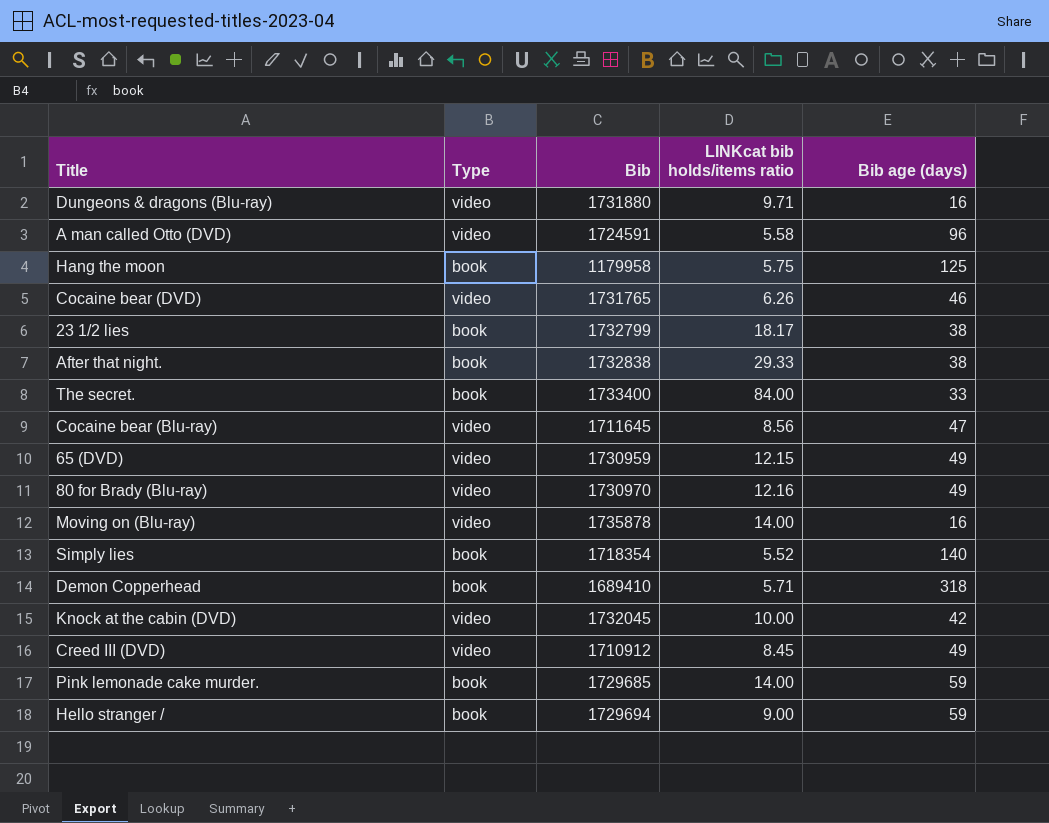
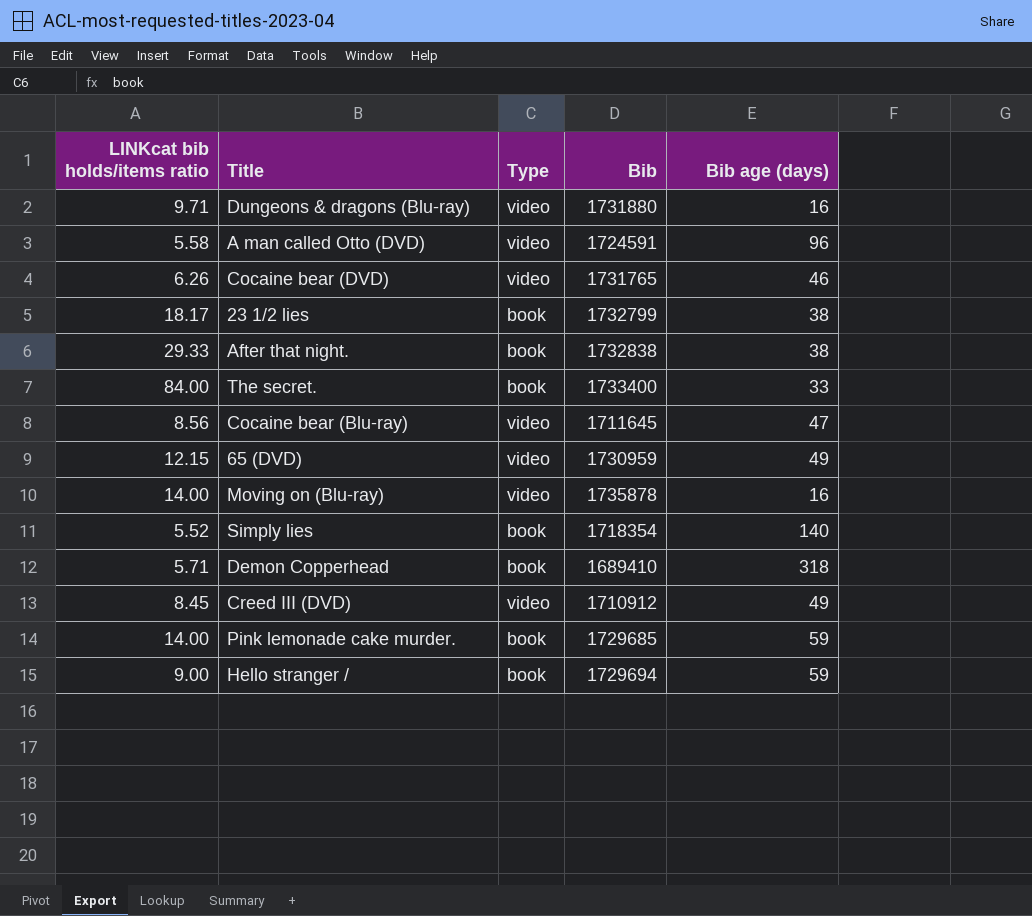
column LINKcat bib holds/items ratio | position: 4 -> 1
row Hang the moon: book | 1179958 | 5.75 | 125 -> none
row 80 for Brady (Blu-ray): video | 1730970 | 12.16 | 49 -> none
row Knock at the cabin (DVD): video | 1732045 | 10.00 | 42 -> none

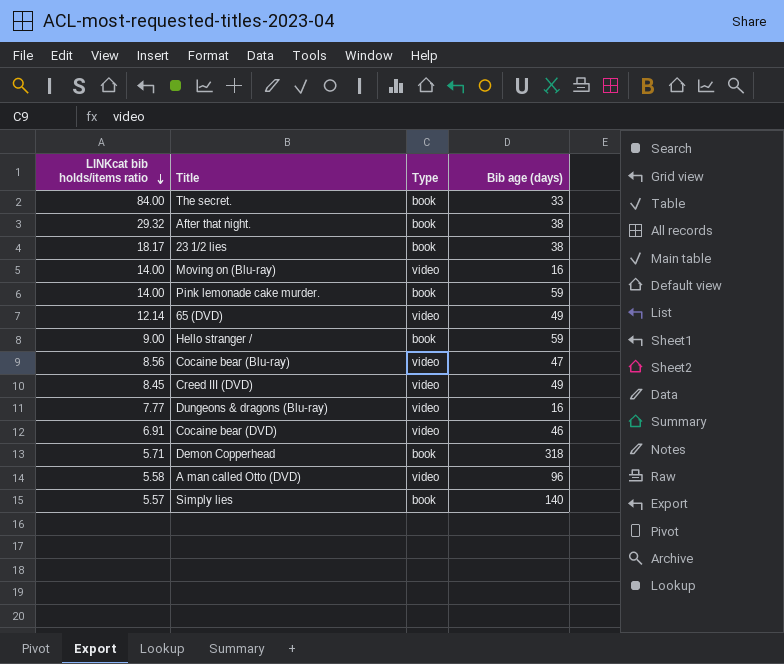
row order: none -> LINKcat bib holds/items ratio descending
column Bib | position: 4 -> none
After that night. | LINKcat bib holds/items ratio: 29.33 -> 29.32
65 (DVD) | LINKcat bib holds/items ratio: 12.15 -> 12.14
Dungeons & dragons (Blu-ray) | LINKcat bib holds/items ratio: 9.71 -> 7.77
Cocaine bear (DVD) | LINKcat bib holds/items ratio: 6.26 -> 6.91
Simply lies | LINKcat bib holds/items ratio: 5.52 -> 5.57

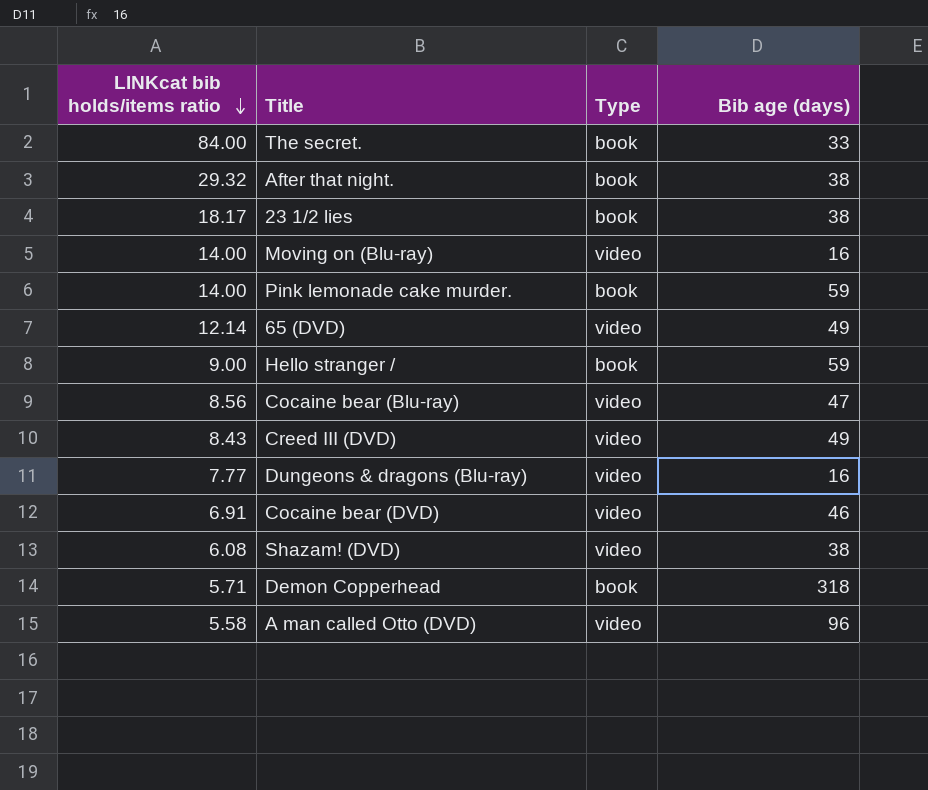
row Simply lies: 5.57 | book | 140 -> none
Creed III (DVD) | LINKcat bib holds/items ratio: 8.45 -> 8.43
row Shazam! (DVD): none -> 6.08 | video | 38

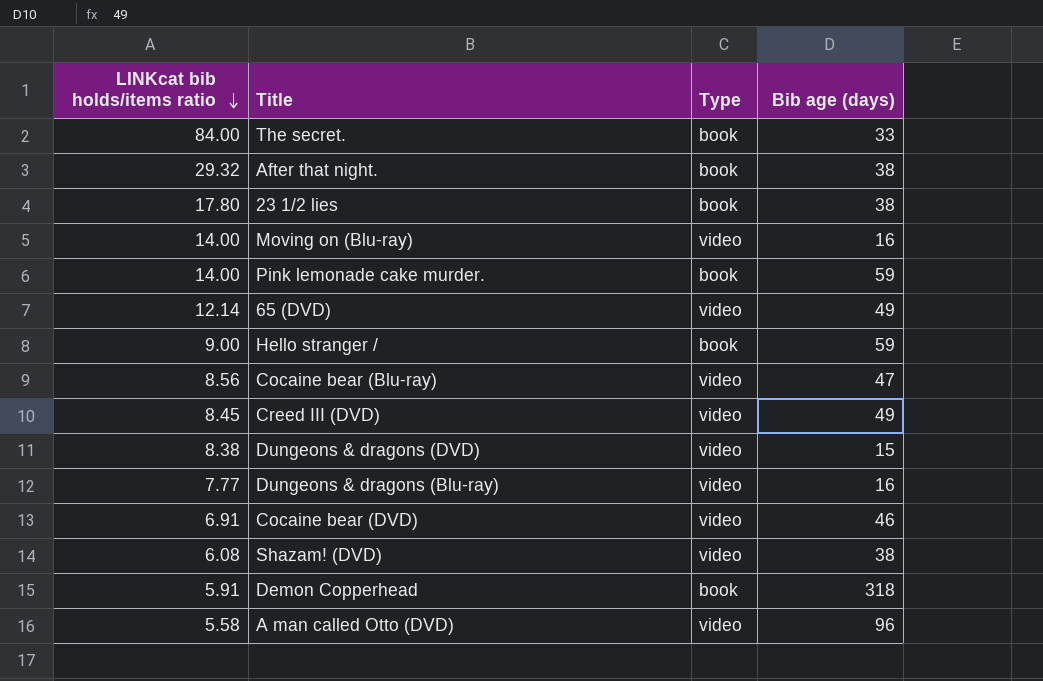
23 1/2 lies | LINKcat bib holds/items ratio: 18.17 -> 17.80
Creed III (DVD) | LINKcat bib holds/items ratio: 8.43 -> 8.45
row Dungeons & dragons (DVD): none -> 8.38 | video | 15
Demon Copperhead | LINKcat bib holds/items ratio: 5.71 -> 5.91

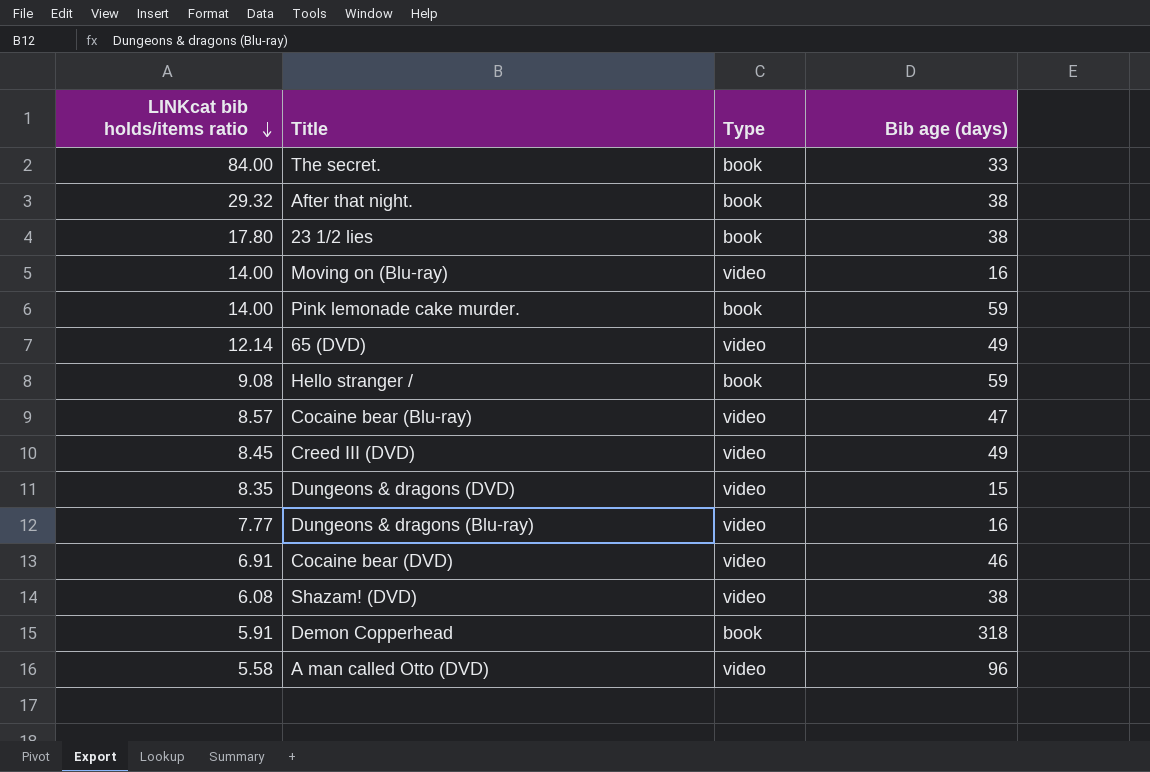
Hello stranger / | LINKcat bib holds/items ratio: 9.00 -> 9.08
Cocaine bear (Blu-ray) | LINKcat bib holds/items ratio: 8.56 -> 8.57
Dungeons & dragons (DVD) | LINKcat bib holds/items ratio: 8.38 -> 8.35

